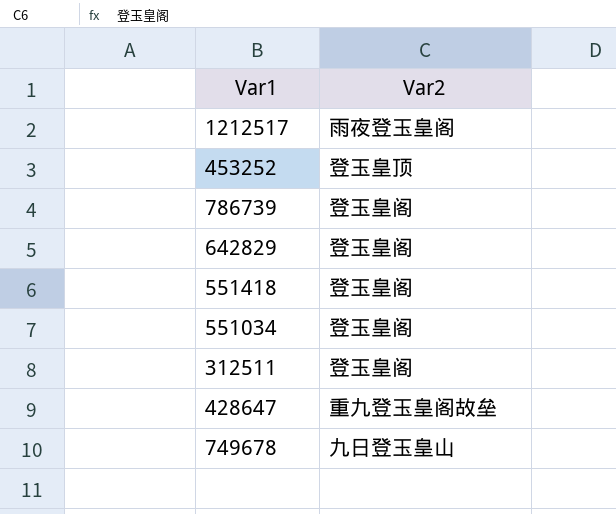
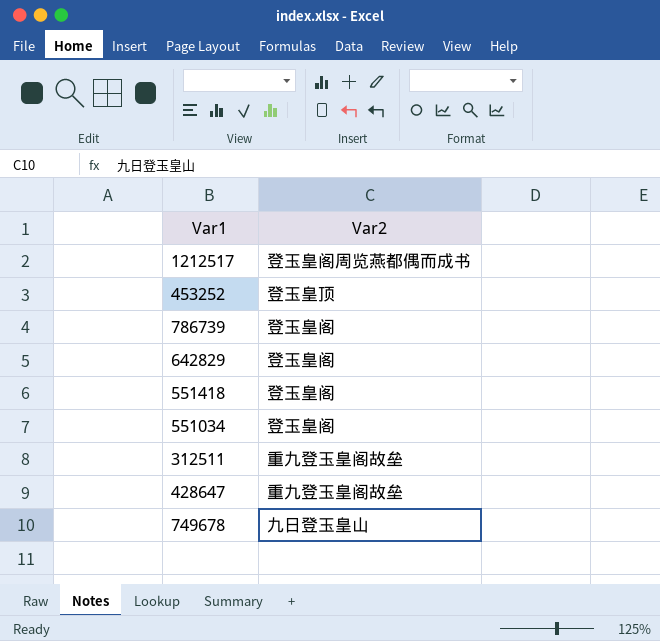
1212517 | Var2: 雨夜登玉皇阁 -> 登玉皇阁周览燕都偶而成书
312511 | Var2: 登玉皇阁 -> 重九登玉皇阁故垒

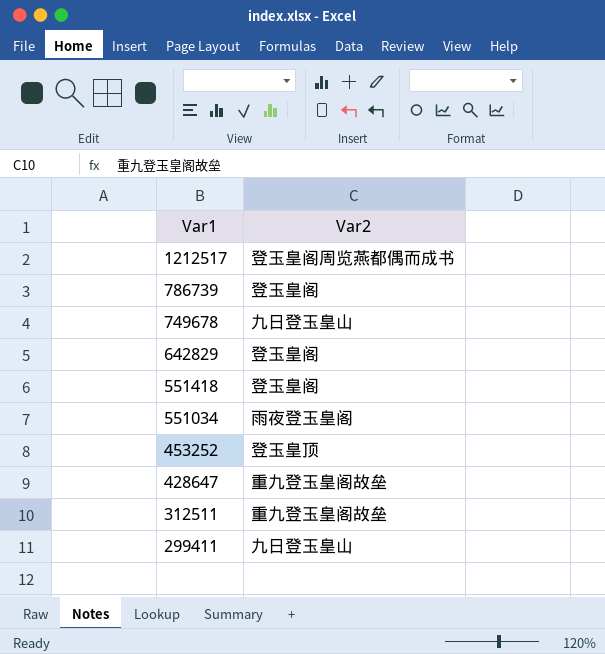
row order: none -> Var1 descending
551034 | Var2: 登玉皇阁 -> 雨夜登玉皇阁
row 299411: none -> 九日登玉皇山

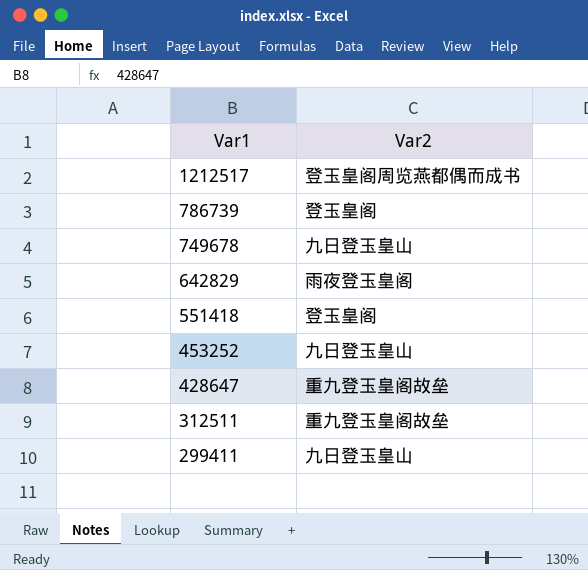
row 551034: 雨夜登玉皇阁 -> none
642829 | Var2: 登玉皇阁 -> 雨夜登玉皇阁
453252 | Var2: 登玉皇顶 -> 九日登玉皇山

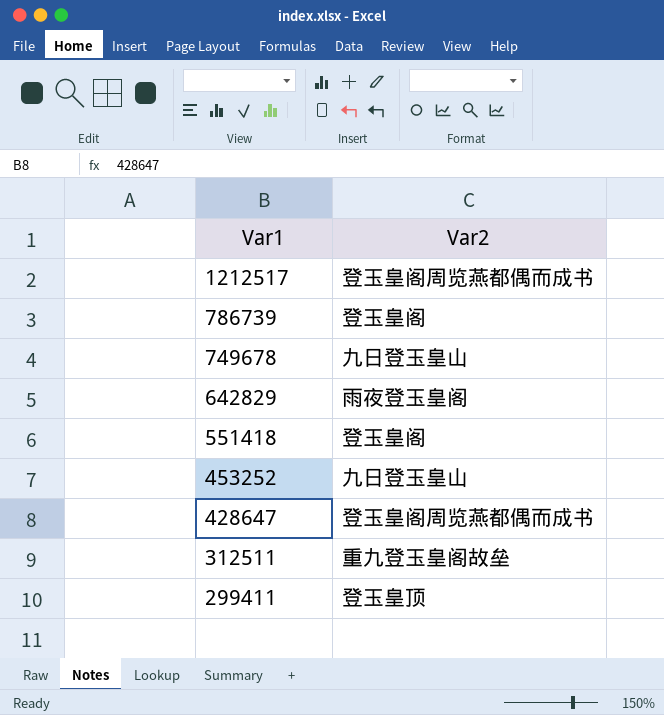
428647 | Var2: 重九登玉皇阁故垒 -> 登玉皇阁周览燕都偶而成书
299411 | Var2: 九日登玉皇山 -> 登玉皇顶

